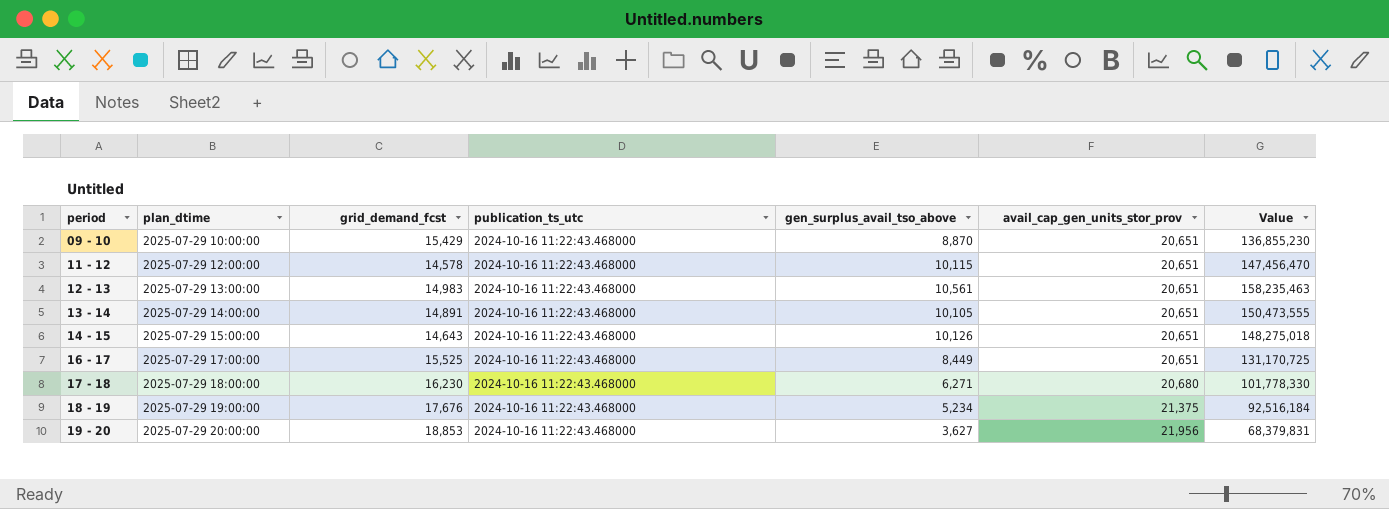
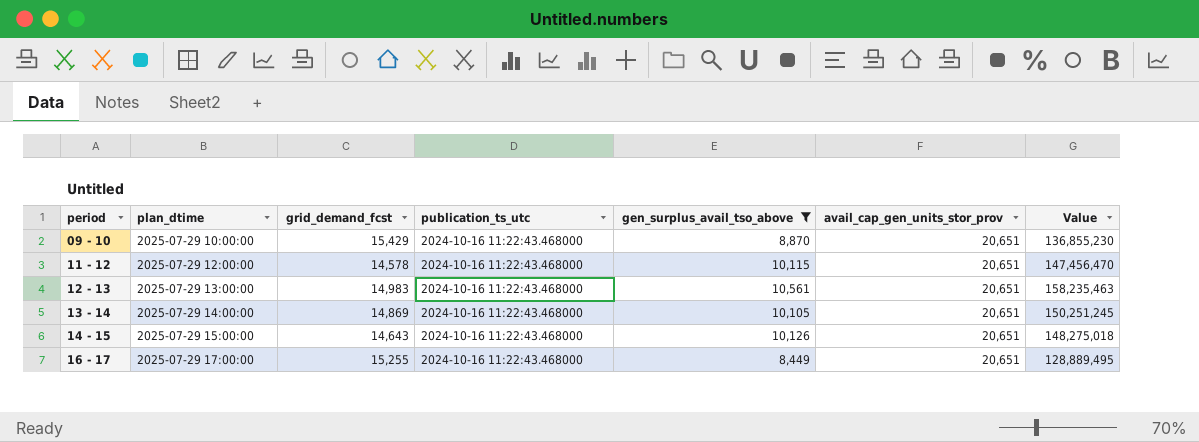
filter: none -> gen_surplus_avail_tso_above >= 8,449
13 - 14 | grid_demand_fcst: 14,891 -> 14,869
13 - 14 | Value: 150,473,555 -> 150,251,245
16 - 17 | grid_demand_fcst: 15,525 -> 15,255
16 - 17 | Value: 131,170,725 -> 128,889,495

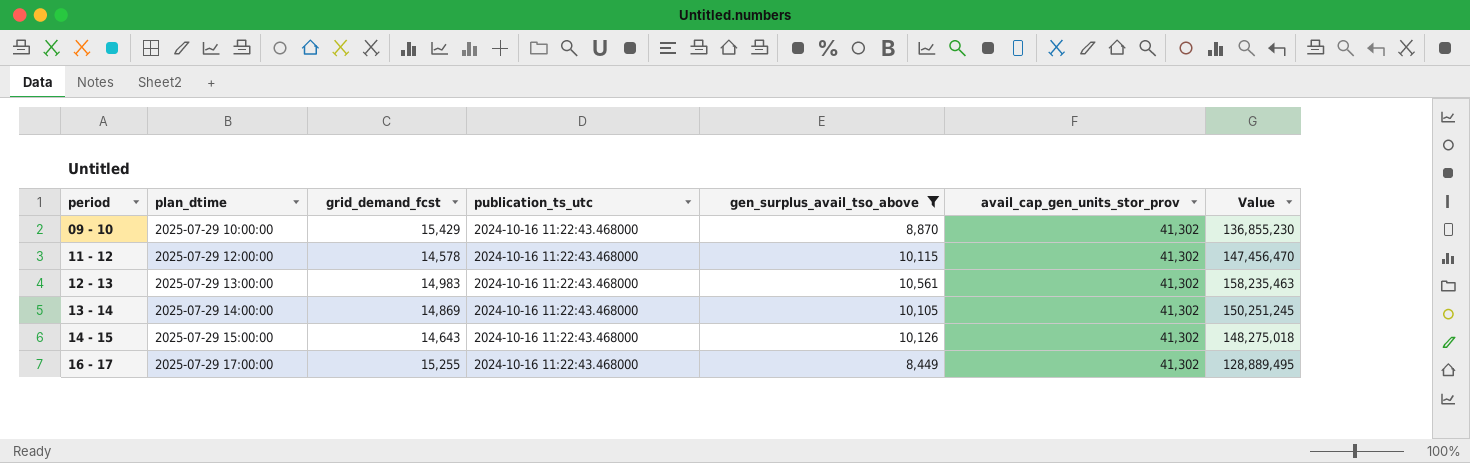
09 - 10 | avail_cap_gen_units_stor_prov: 20,651 -> 41,302
11 - 12 | avail_cap_gen_units_stor_prov: 20,651 -> 41,302
12 - 13 | avail_cap_gen_units_stor_prov: 20,651 -> 41,302
13 - 14 | avail_cap_gen_units_stor_prov: 20,651 -> 41,302
14 - 15 | avail_cap_gen_units_stor_prov: 20,651 -> 41,302
16 - 17 | avail_cap_gen_units_stor_prov: 20,651 -> 41,302

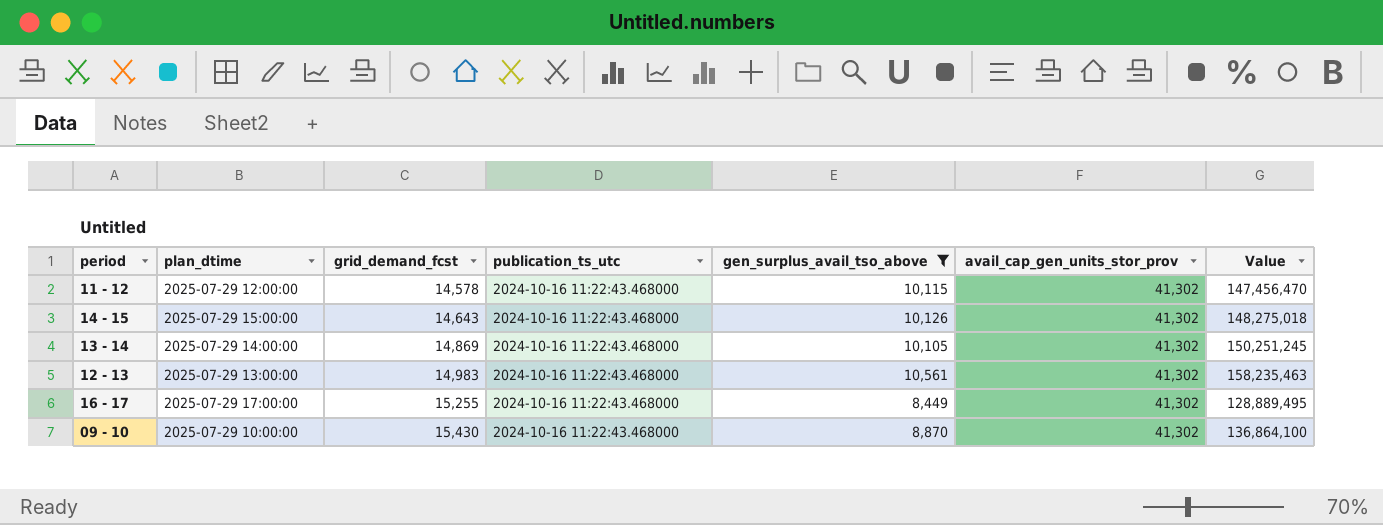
row order: period ascending -> grid_demand_fcst ascending
09 - 10 | grid_demand_fcst: 15,429 -> 15,430
09 - 10 | Value: 136,855,230 -> 136,864,100

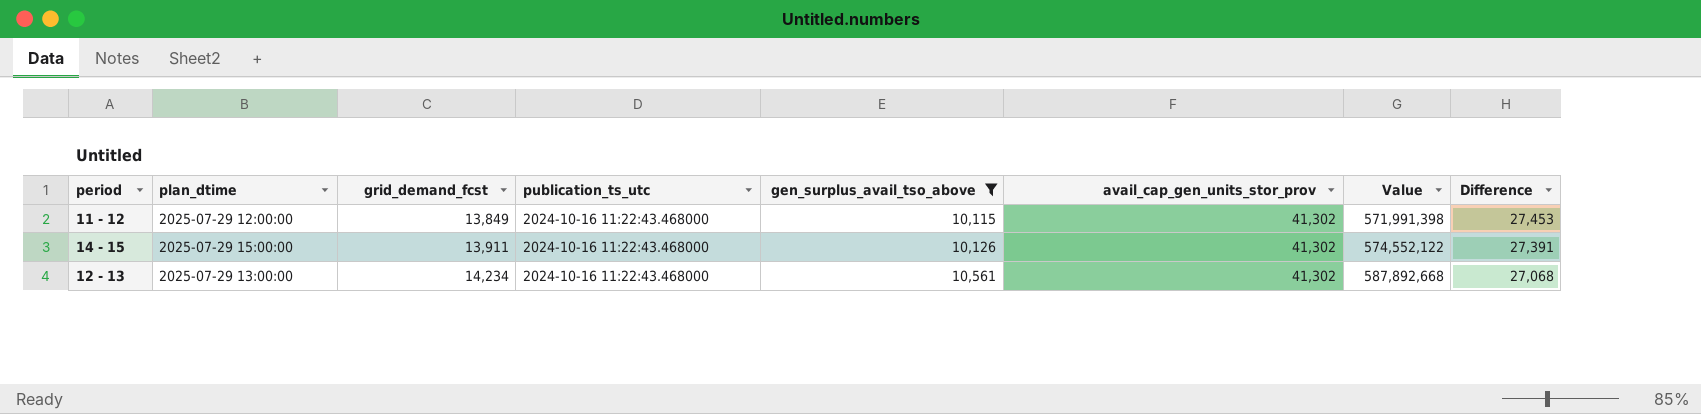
column Value | formula: [grid_demand_fcst] * [gen_surplus_avail_tso_above] -> [grid_demand_fcst] * [avail_cap_gen_units_stor_prov]
column Difference | formula: none -> [avail_cap_gen_units_stor_prov] - [grid_demand_fcst]
row 13 - 14: 2025-07-29 14:00:00 | 14,869 | 2024-10-16 11:22:43.468000 | 10,105 | 41,302 | 150,251,245 -> none
row 16 - 17: 2025-07-29 17:00:00 | 15,255 | 2024-10-16 11:22:43.468000 | 8,449 | 41,302 | 128,889,495 -> none
row 09 - 10: 2025-07-29 10:00:00 | 15,430 | 2024-10-16 11:22:43.468000 | 8,870 | 41,302 | 136,864,100 -> none
11 - 12 | grid_demand_fcst: 14,578 -> 13,849
14 - 15 | grid_demand_fcst: 14,643 -> 13,911
12 - 13 | grid_demand_fcst: 14,983 -> 14,234

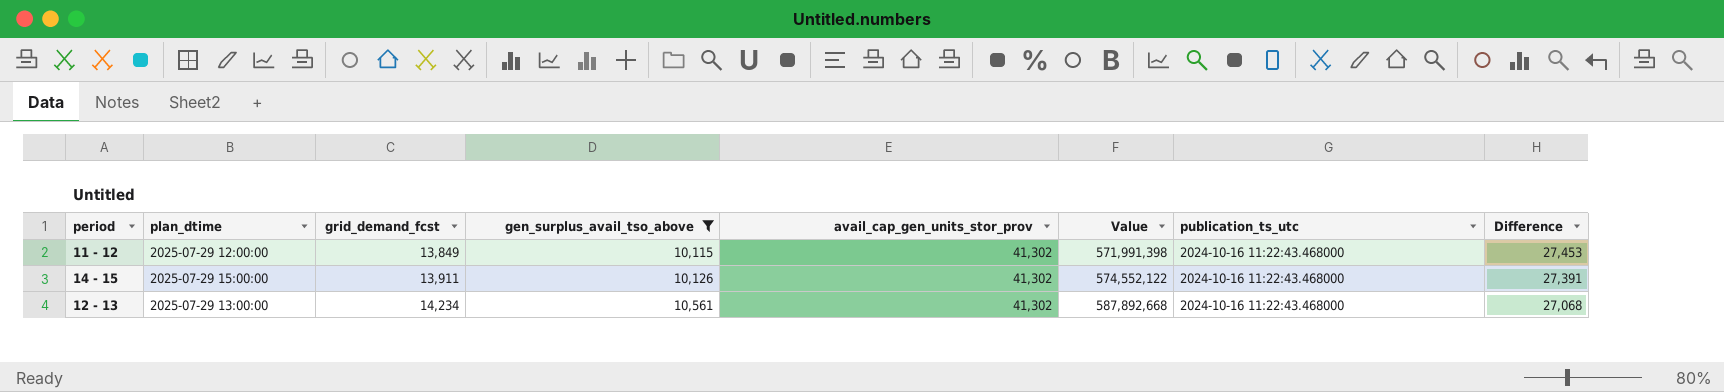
column publication_ts_utc | position: 4 -> 7

